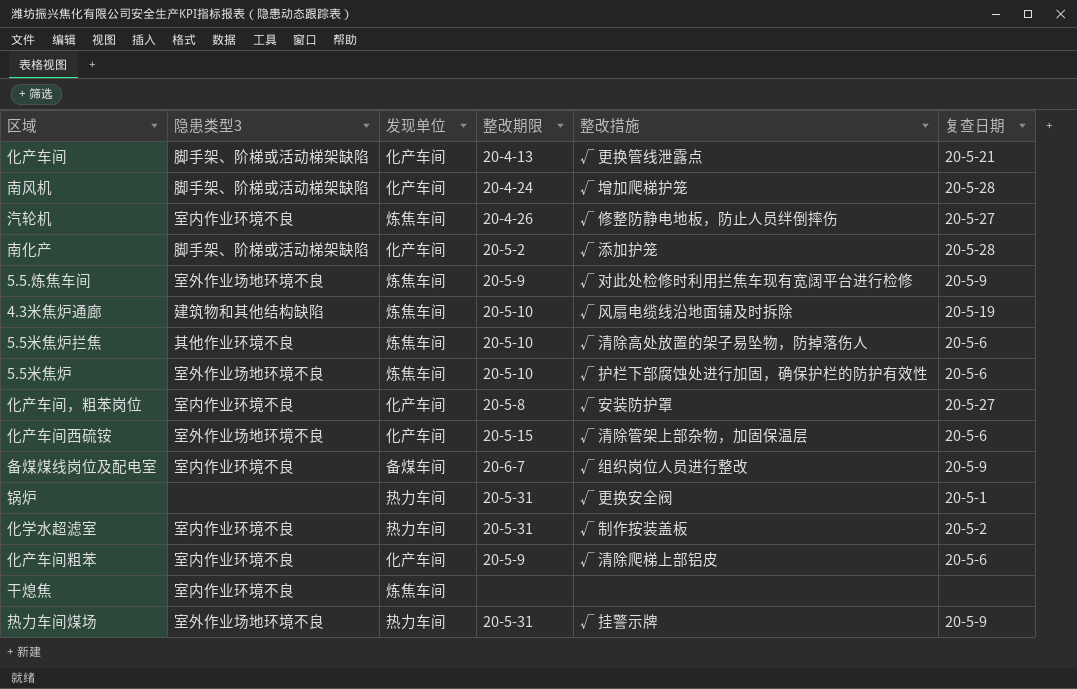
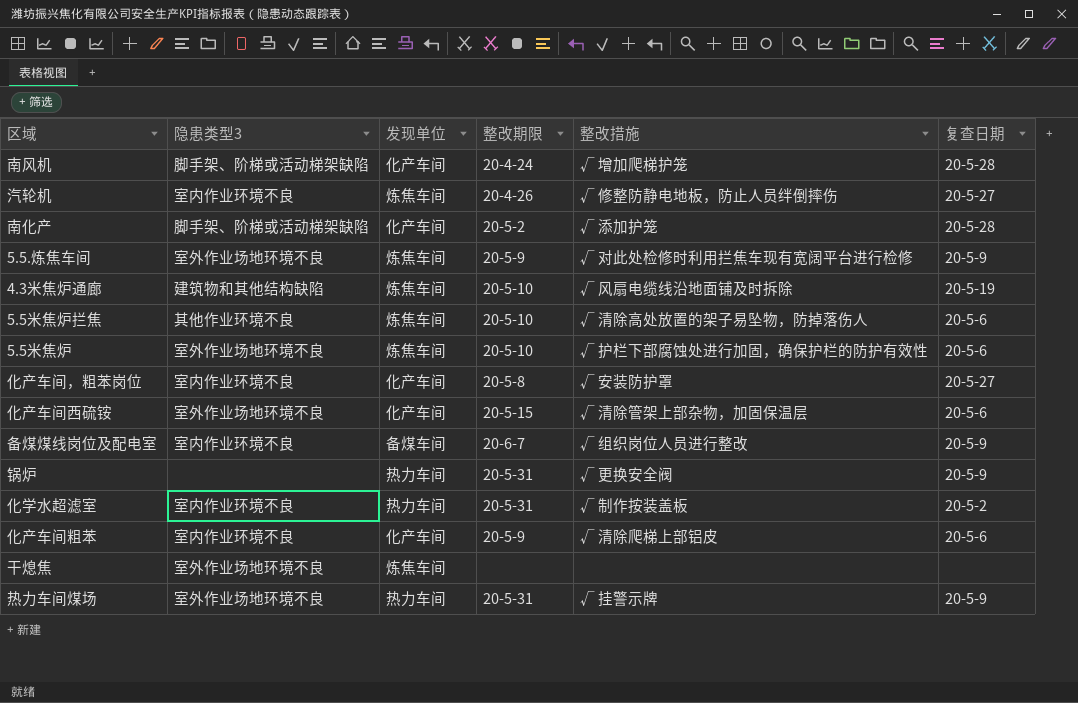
row 化产车间: 脚手架、阶梯或活动梯架缺陷 | 化产车间 | 20-4-13 | √ 更换管线泄露点 | 20-5-21 -> none
锅炉 | 复查日期: 20-5-1 -> 20-5-9
干熄焦 | 隐患类型3: 室内作业环境不良 -> 室外作业场地环境不良

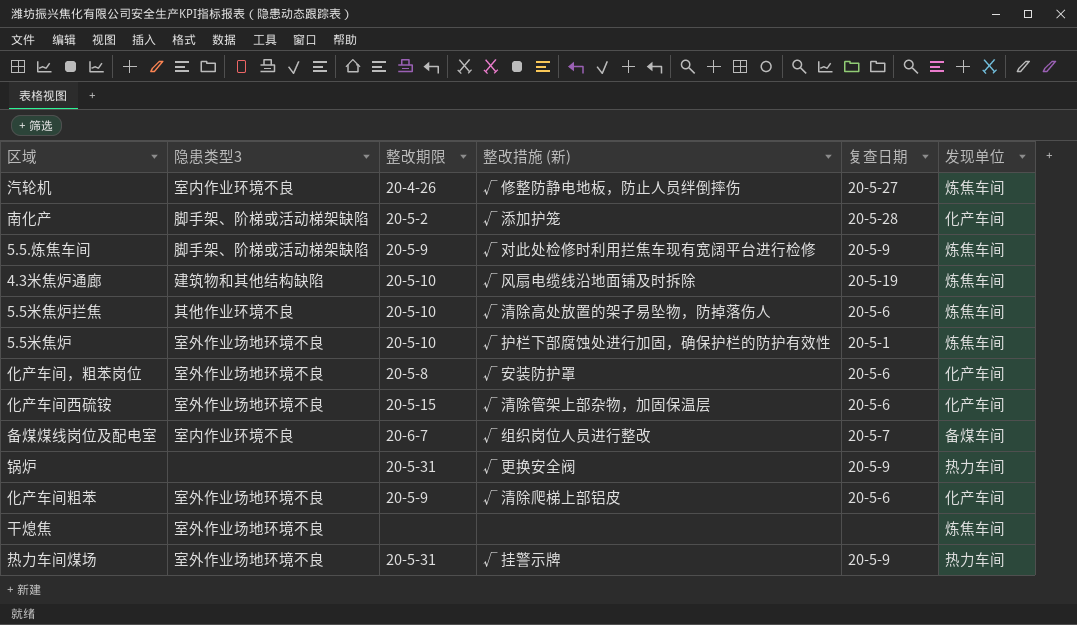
column name: 整改措施 -> 整改措施 (新)
column 发现单位 | position: 3 -> 6
row 南风机: 脚手架、阶梯或活动梯架缺陷 | 化产车间 | 20-4-24 | √ 增加爬梯护笼 | 20-5-28 -> none
row 化学水超滤室: 室内作业环境不良 | 热力车间 | 20-5-31 | √ 制作按装盖板 | 20-5-2 -> none
5.5.炼焦车间 | 隐患类型3: 室外作业场地环境不良 -> 脚手架、阶梯或活动梯架缺陷
5.5米焦炉 | 复查日期: 20-5-6 -> 20-5-1
化产车间，粗苯岗位 | 隐患类型3: 室内作业环境不良 -> 室外作业场地环境不良
化产车间，粗苯岗位 | 复查日期: 20-5-27 -> 20-5-6
备煤煤线岗位及配电室 | 复查日期: 20-5-9 -> 20-5-7
化产车间粗苯 | 隐患类型3: 室内作业环境不良 -> 室外作业场地环境不良

